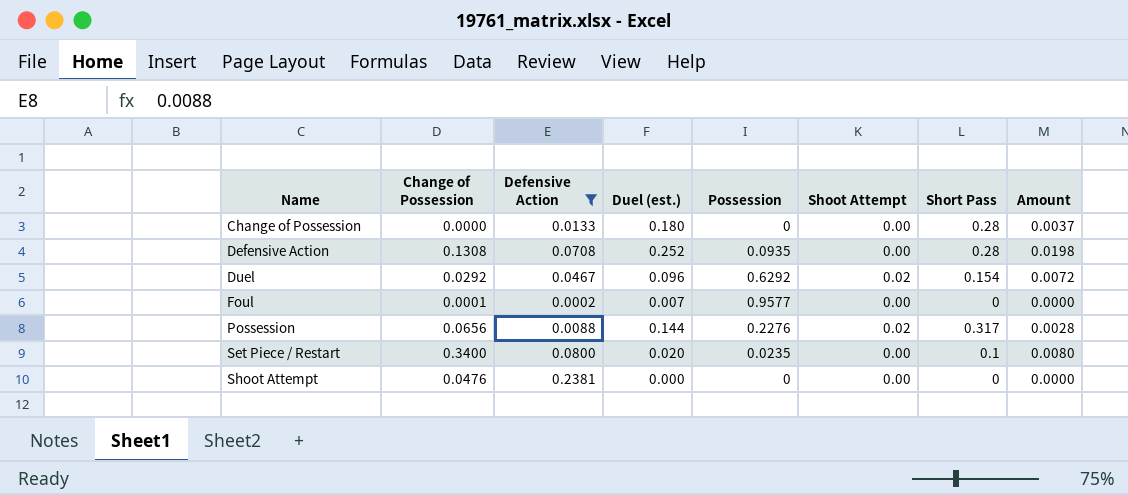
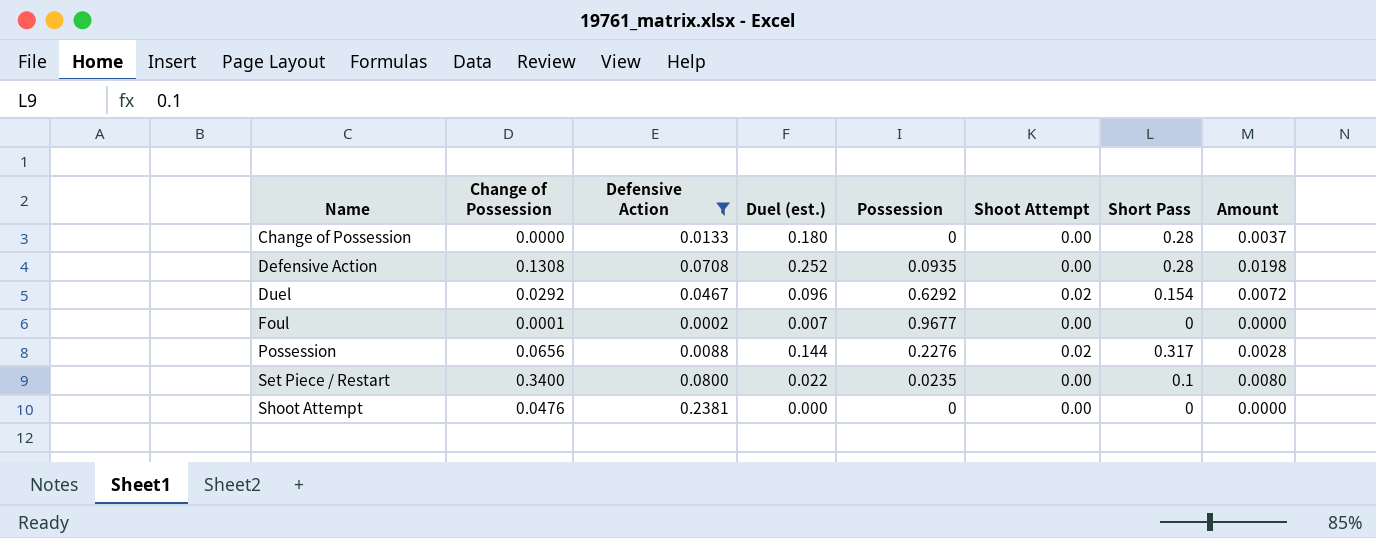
Foul | Possession: 0.9577 -> 0.9677
Set Piece / Restart | Duel (est.): 0.020 -> 0.022

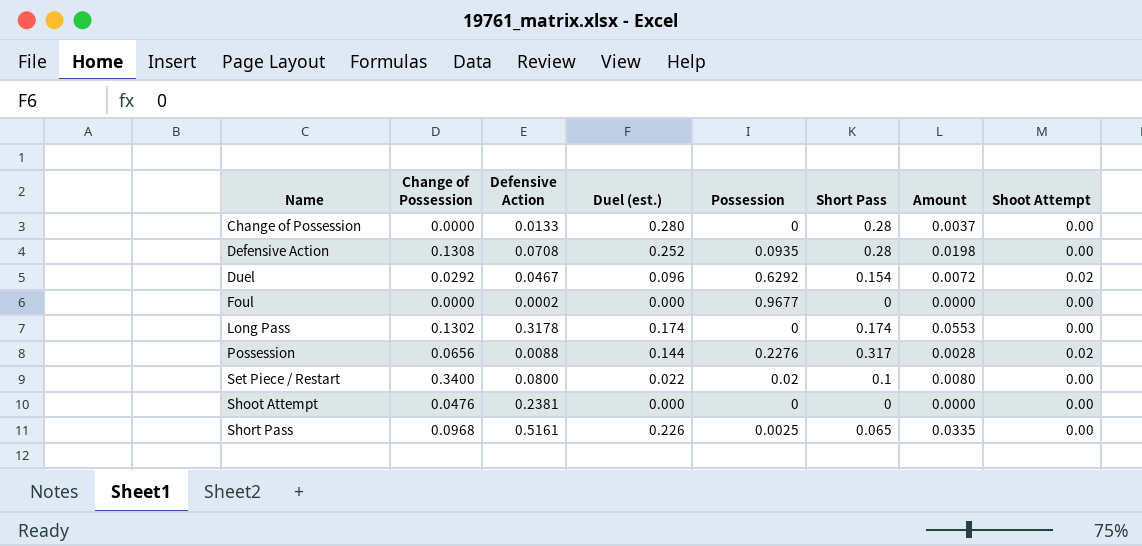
filter: Defensive Action <= 0.2381 -> none
column Shoot Attempt | position: 6 -> 8
Change of Possession | Duel (est.): 0.180 -> 0.280
Foul | Change of Possession: 0.0001 -> 0.0000
Foul | Duel (est.): 0.007 -> 0.000
Set Piece / Restart | Possession: 0.0235 -> 0.02

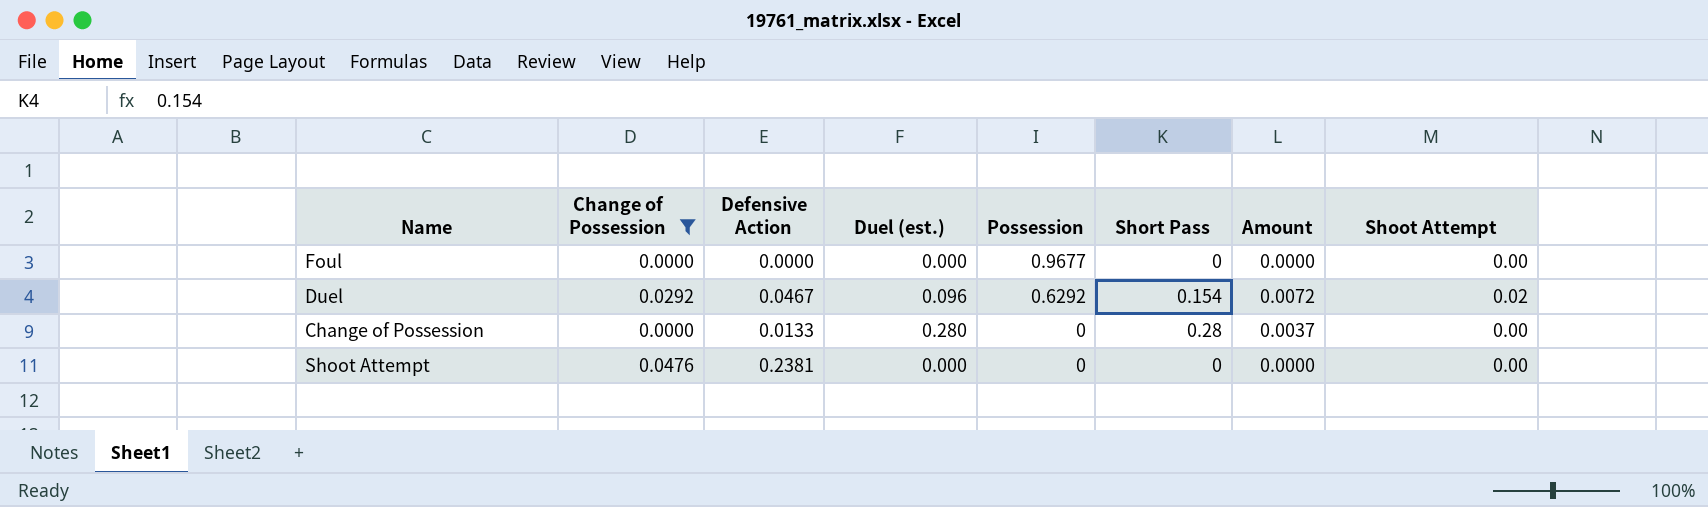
filter: none -> Change of Possession <= 0.0476
row order: Name ascending -> Possession descending
Foul | Defensive Action: 0.0002 -> 0.0000

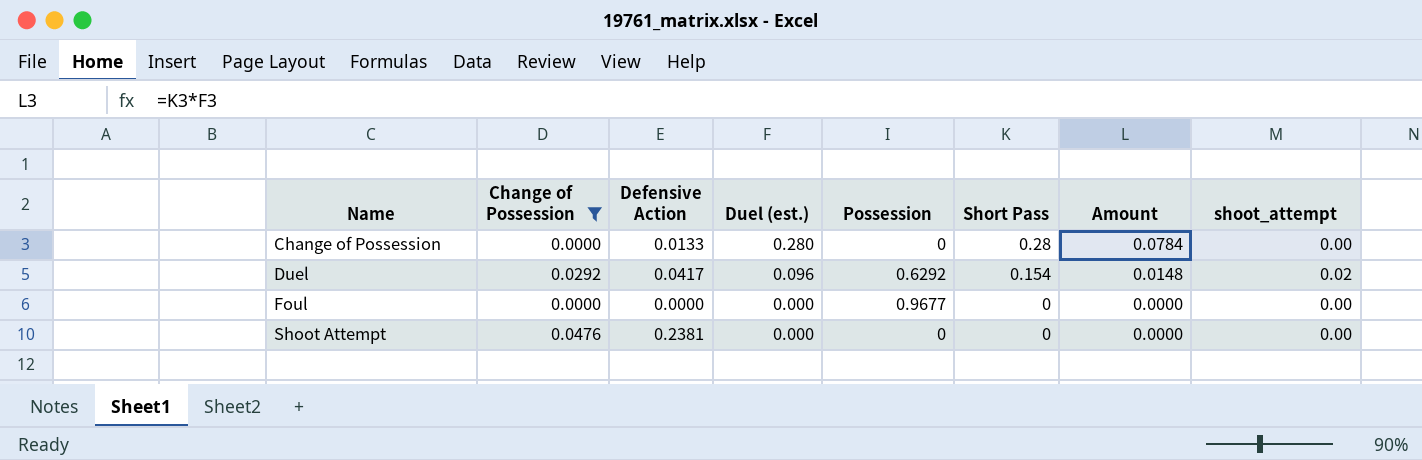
row order: Possession descending -> Name ascending
column Amount | formula: [Defensive Action] * [Short Pass] -> [Duel (est.)] * [Short Pass]
column name: Shoot Attempt -> shoot_attempt
Duel | Defensive Action: 0.0467 -> 0.0417

